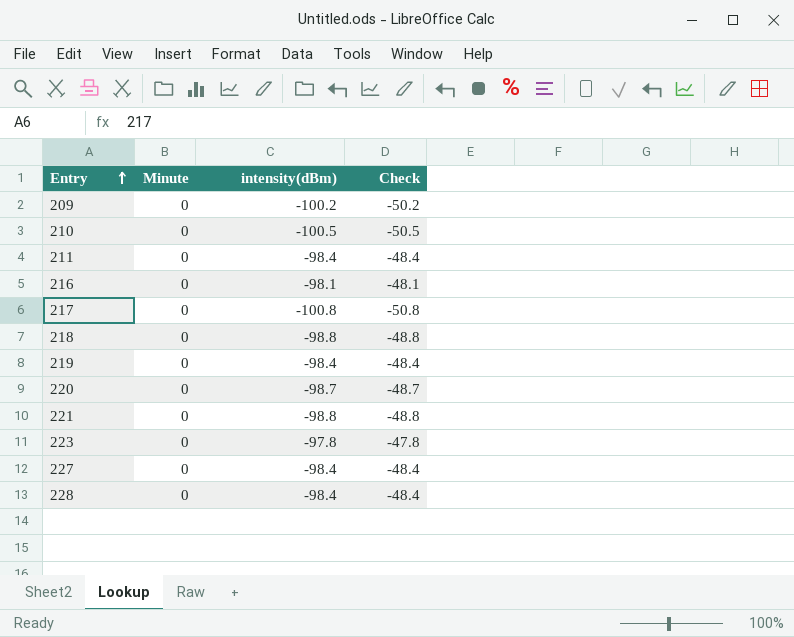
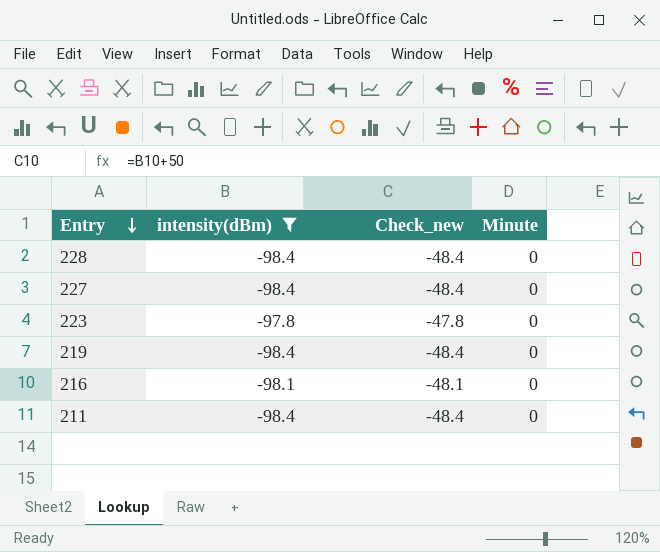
filter: none -> intensity(dBm) >= -98.4
row order: Entry ascending -> Entry descending
column name: Check -> Check_new
column Minute | position: 2 -> 4

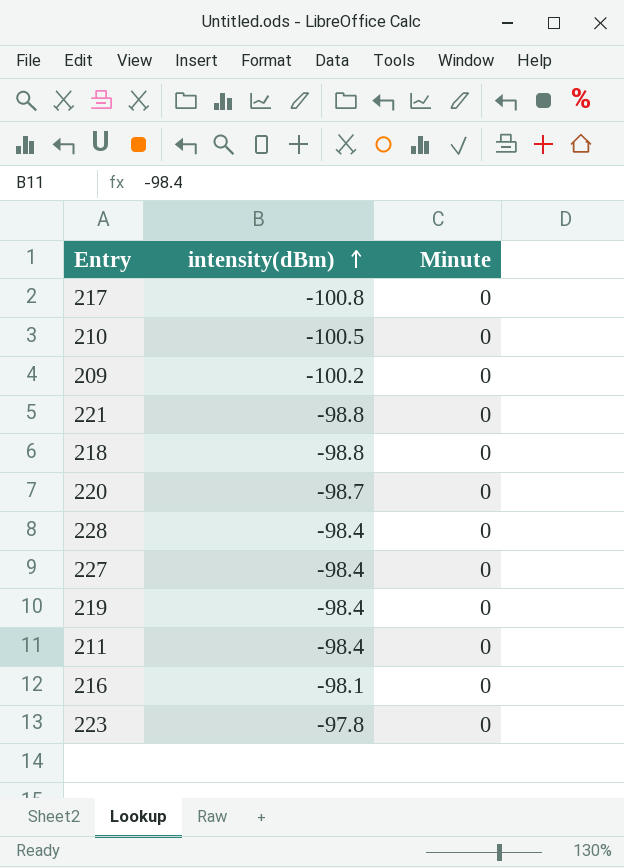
filter: intensity(dBm) >= -98.4 -> none
row order: Entry descending -> intensity(dBm) ascending
column Check_new | formula: [intensity(dBm)] + 50 -> none

